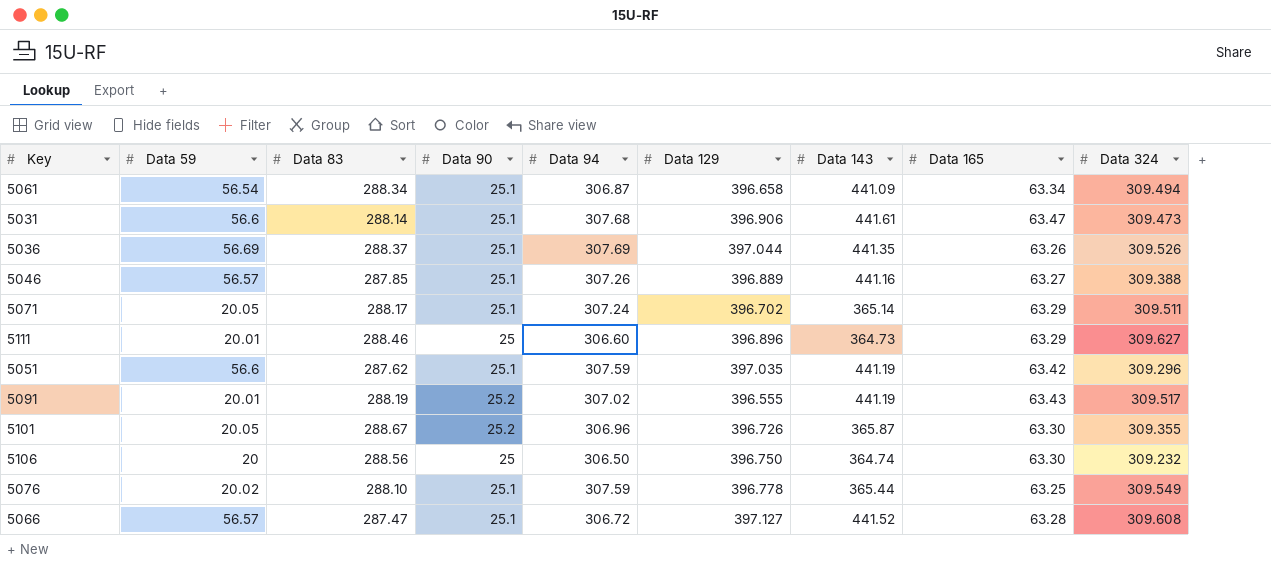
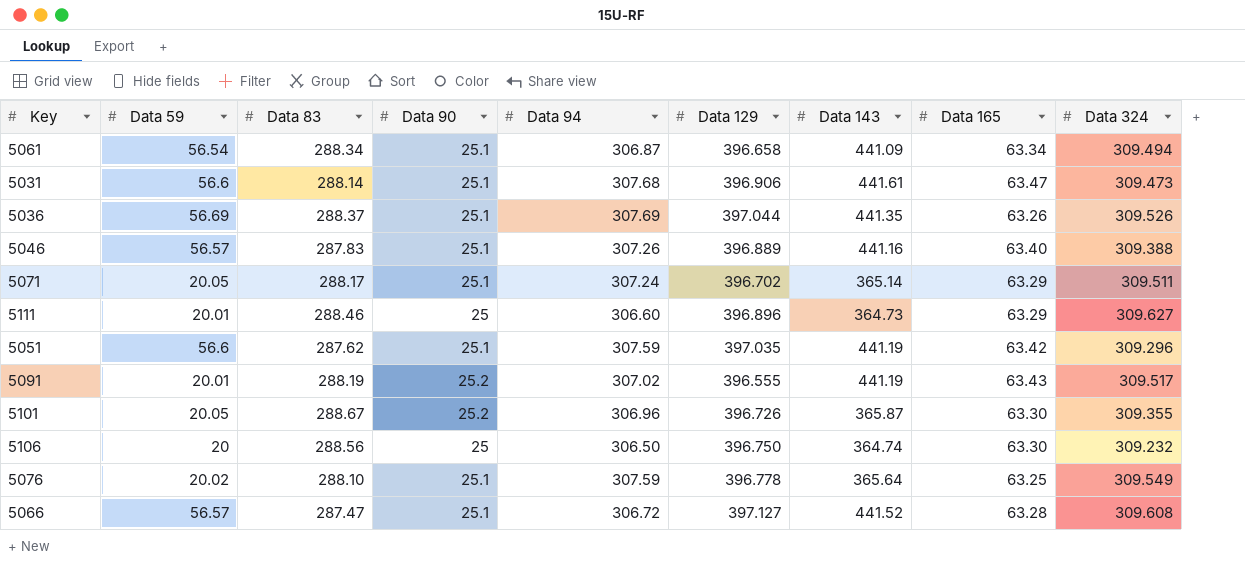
5046 | Data 83: 287.85 -> 287.83
5046 | Data 165: 63.27 -> 63.40
5076 | Data 143: 365.44 -> 365.64

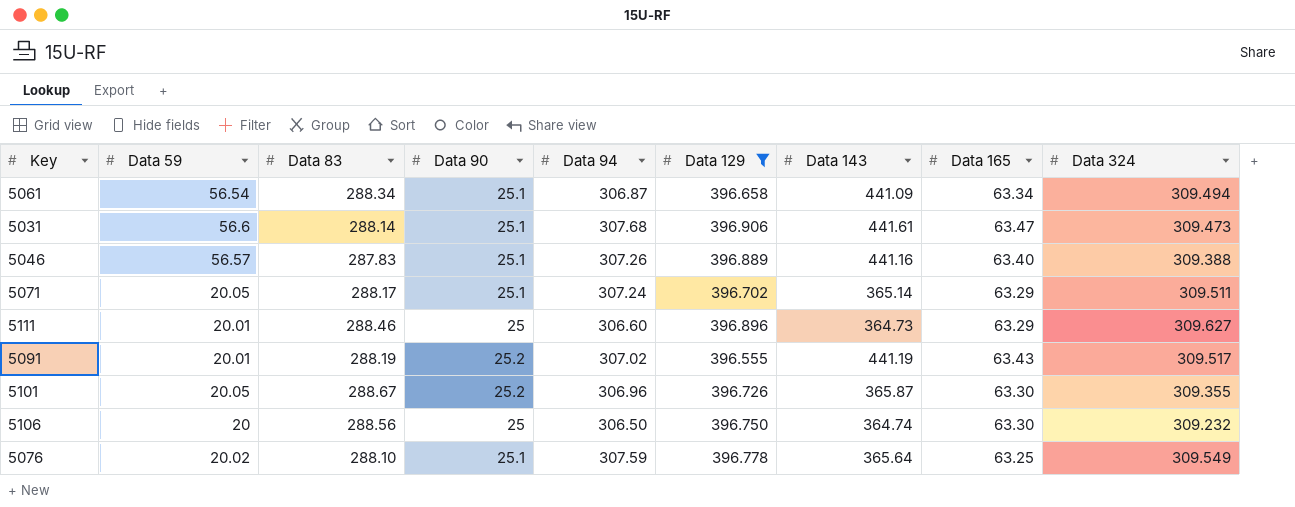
filter: none -> Data 129 <= 396.906

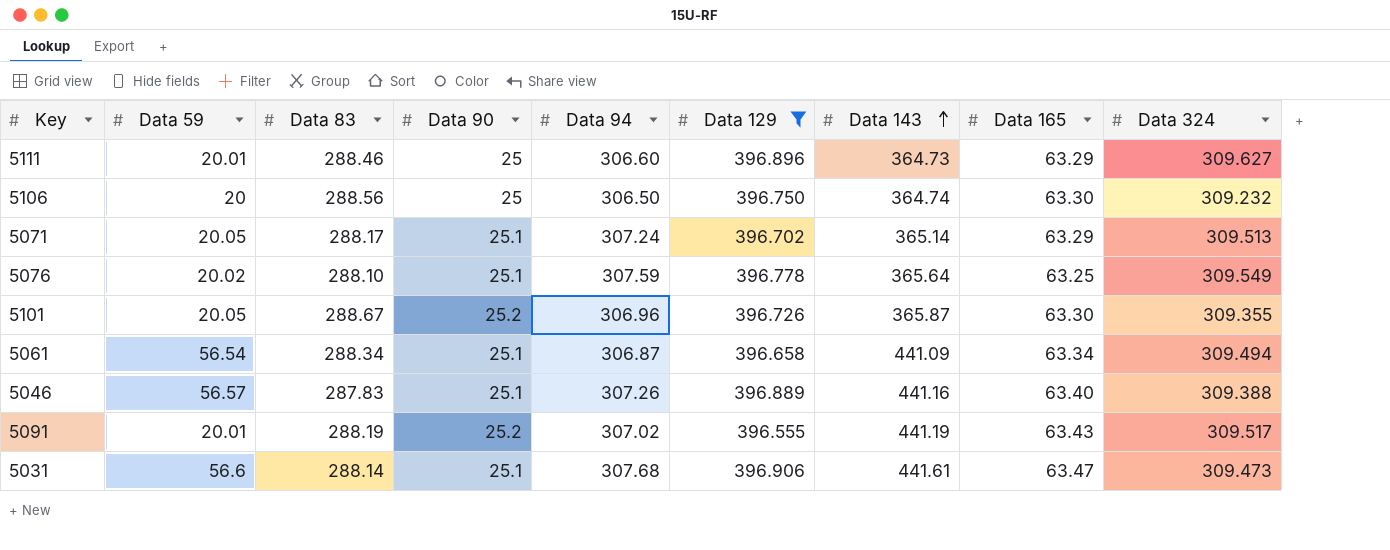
row order: none -> Data 143 ascending
5071 | Data 324: 309.511 -> 309.513

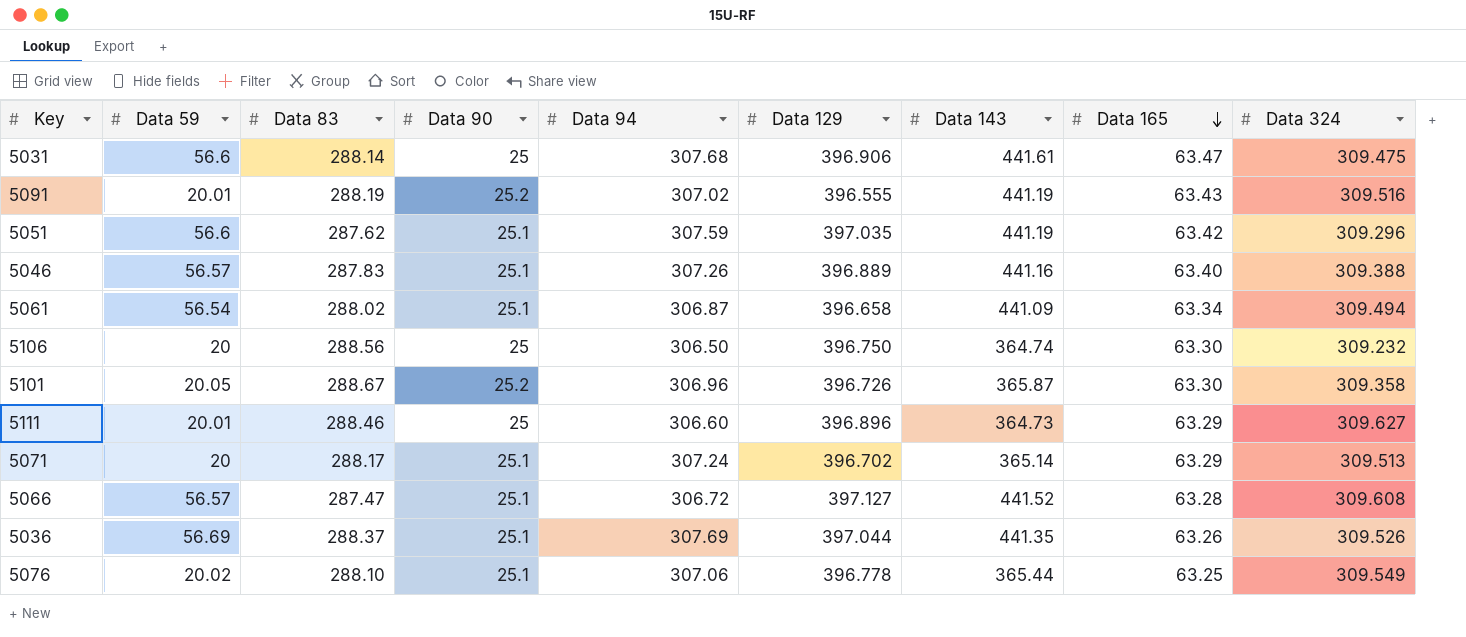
filter: Data 129 <= 396.906 -> none
row order: Data 143 ascending -> Data 165 descending
5031 | Data 90: 25.1 -> 25
5031 | Data 324: 309.473 -> 309.475
5091 | Data 324: 309.517 -> 309.516
5061 | Data 83: 288.34 -> 288.02
5101 | Data 324: 309.355 -> 309.358
5071 | Data 59: 20.05 -> 20
5076 | Data 94: 307.59 -> 307.06
5076 | Data 143: 365.64 -> 365.44

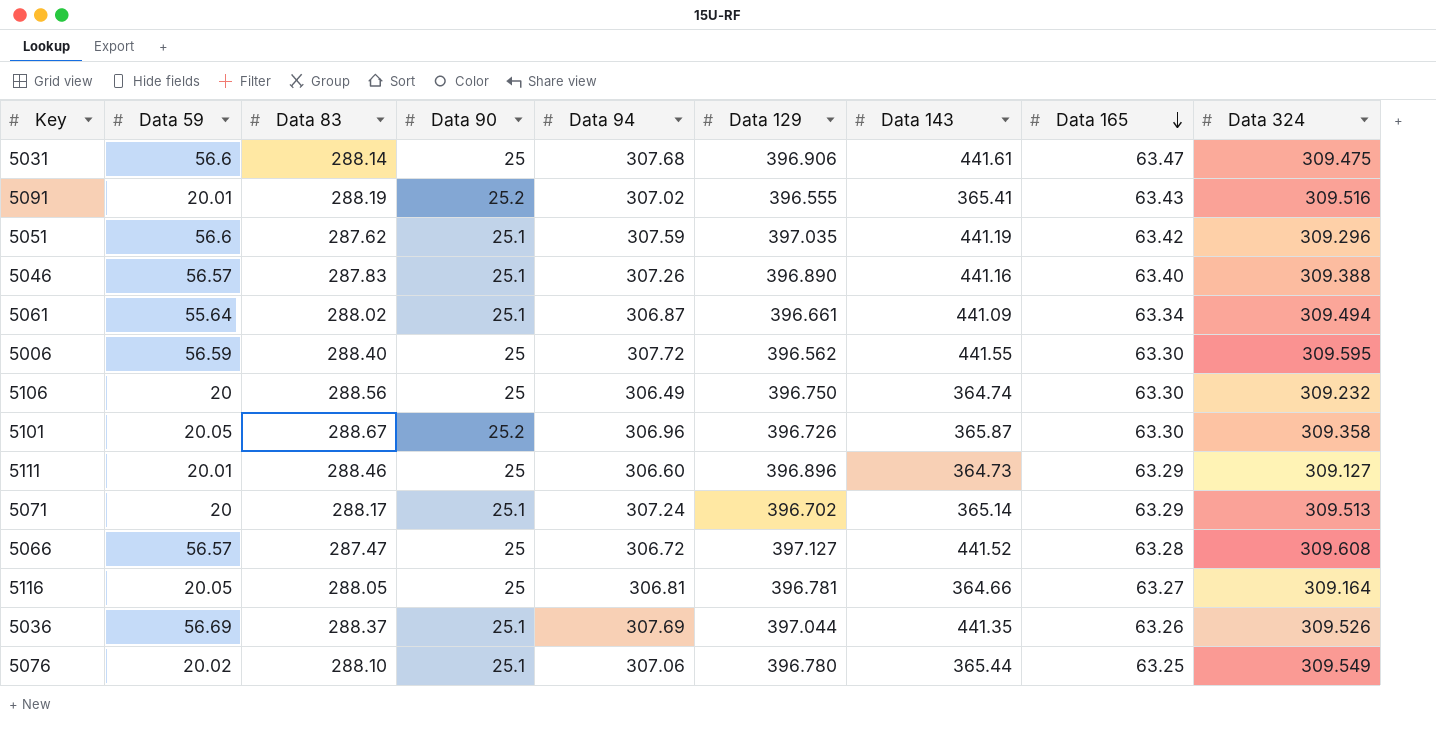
5091 | Data 143: 441.19 -> 365.41
5046 | Data 129: 396.889 -> 396.890
5061 | Data 59: 56.54 -> 55.64
5061 | Data 129: 396.658 -> 396.661
row 5006: none -> 56.59 | 288.40 | 25 | 307.72 | 396.562 | 441.55 | 63.30 | 309.595
5106 | Data 94: 306.50 -> 306.49
5111 | Data 324: 309.627 -> 309.127
5066 | Data 90: 25.1 -> 25
row 5116: none -> 20.05 | 288.05 | 25 | 306.81 | 396.781 | 364.66 | 63.27 | 309.164
5076 | Data 129: 396.778 -> 396.780

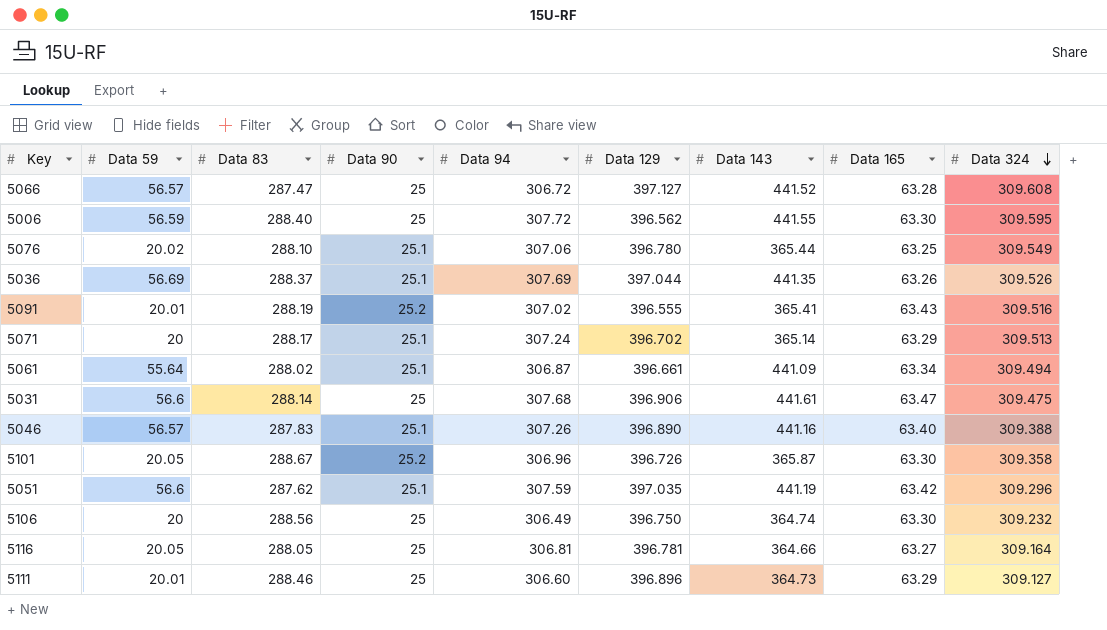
row order: Data 165 descending -> Data 324 descending

